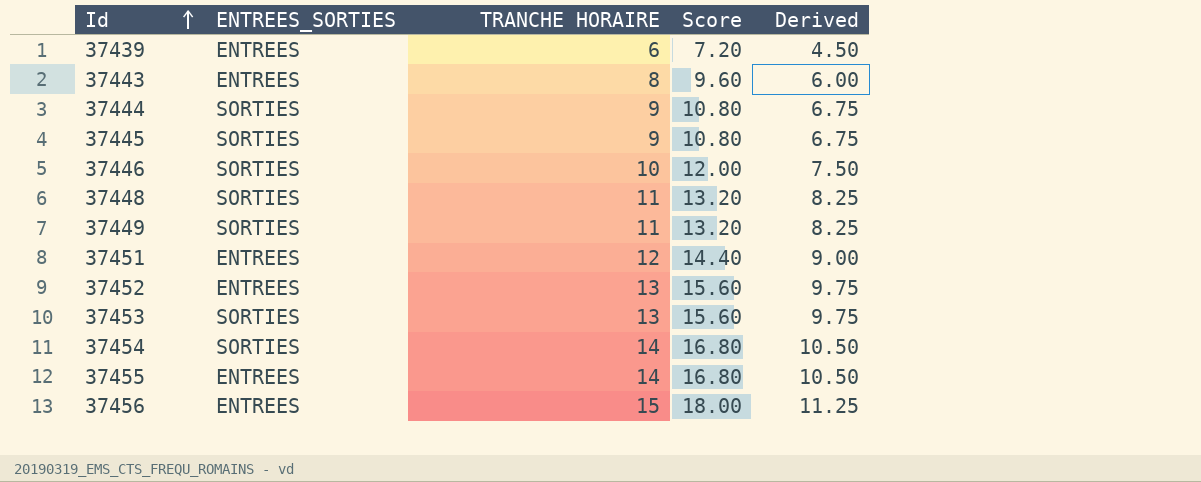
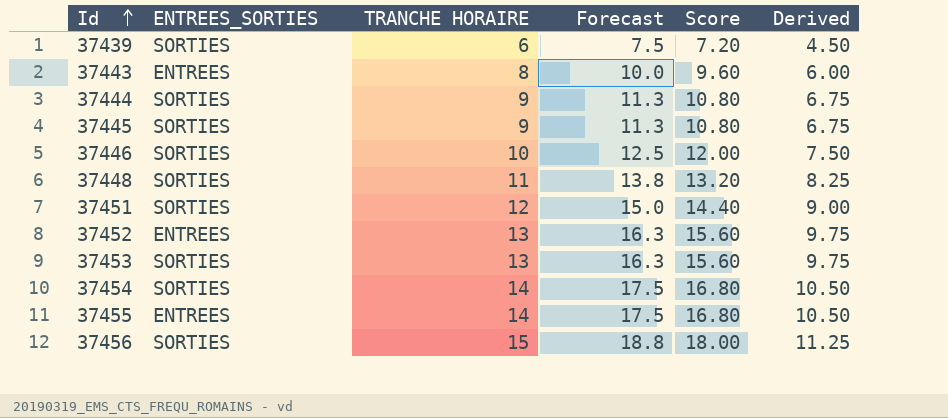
column Forecast | formula: none -> [TRANCHE HORAIRE] * 1.25
row 37449: SORTIES | 11 | 13.20 | 8.25 -> none
37439 | ENTREES_SORTIES: ENTREES -> SORTIES
37451 | ENTREES_SORTIES: ENTREES -> SORTIES
37456 | ENTREES_SORTIES: ENTREES -> SORTIES

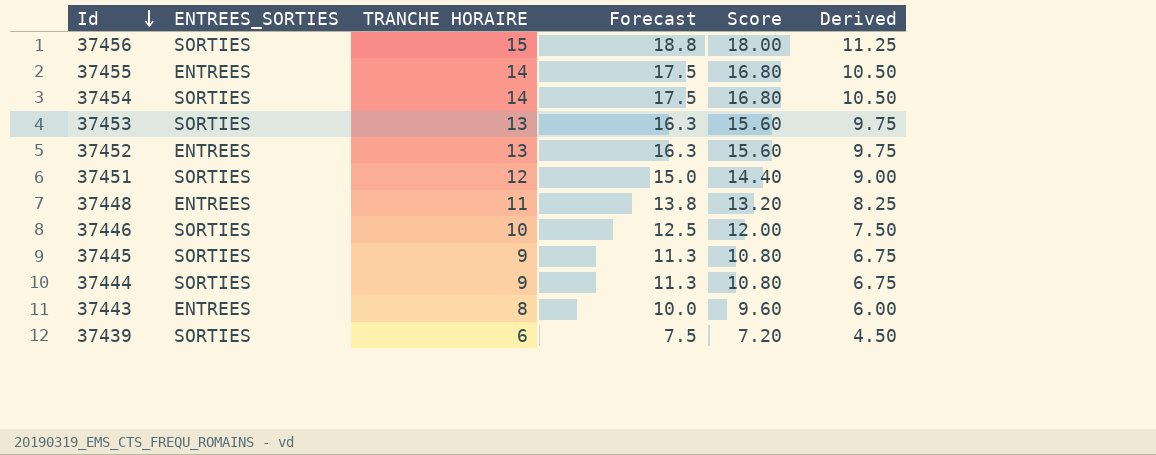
row order: Id ascending -> Id descending
37448 | ENTREES_SORTIES: SORTIES -> ENTREES

